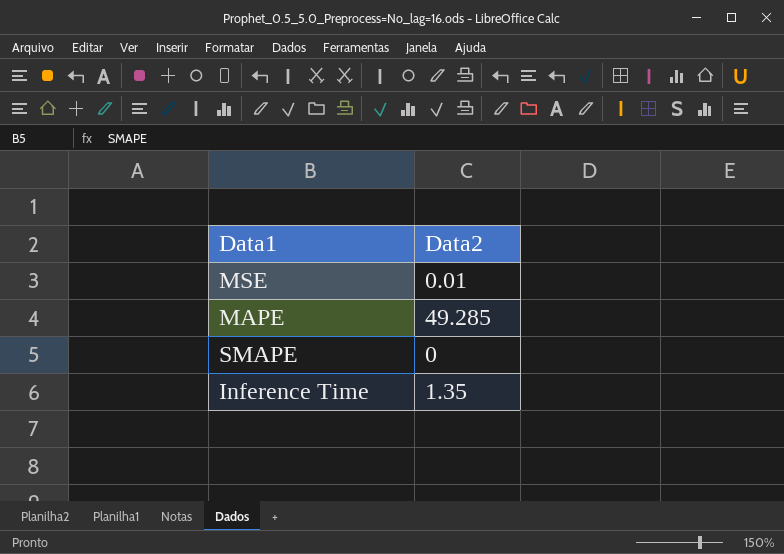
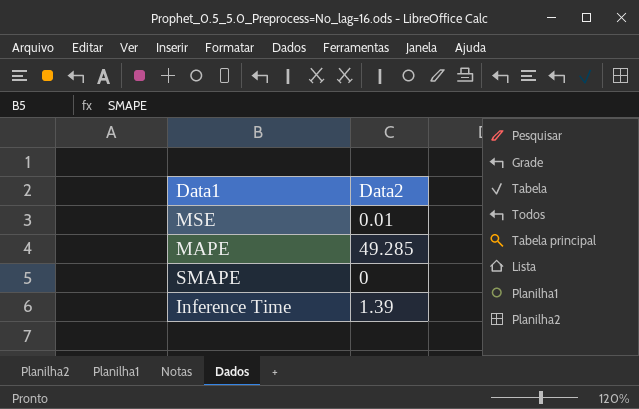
Inference Time | Data2: 1.35 -> 1.39

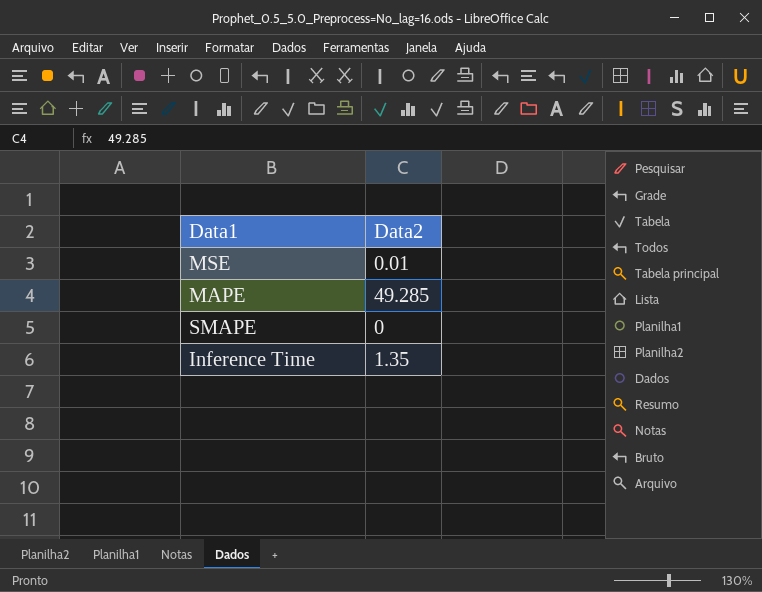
Inference Time | Data2: 1.39 -> 1.35

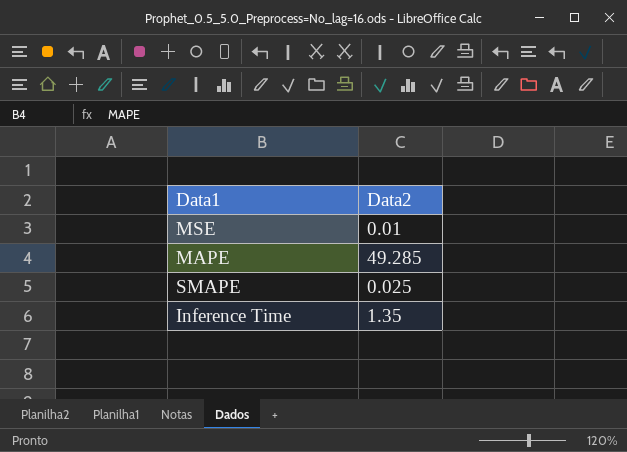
SMAPE | Data2: 0 -> 0.025

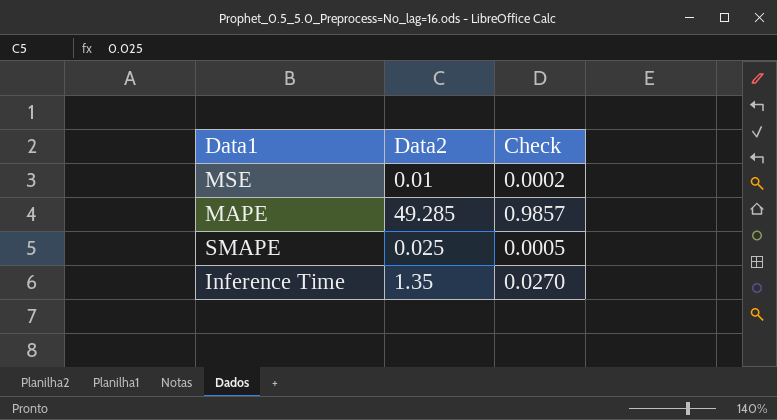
column Check | formula: none -> [Data2] * 0.02

